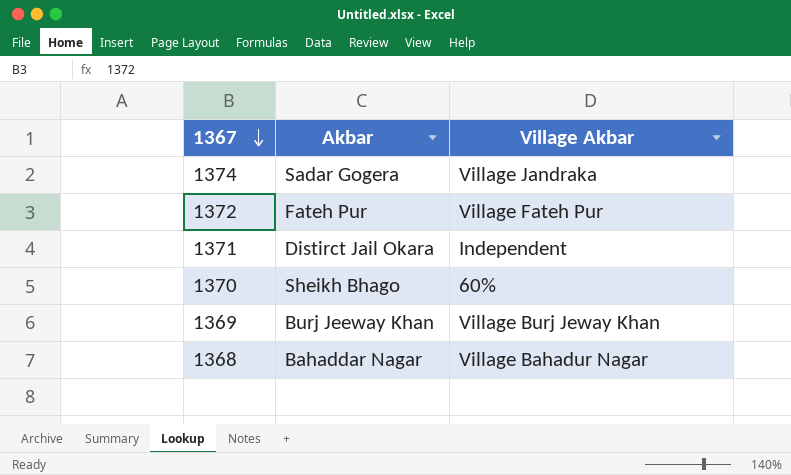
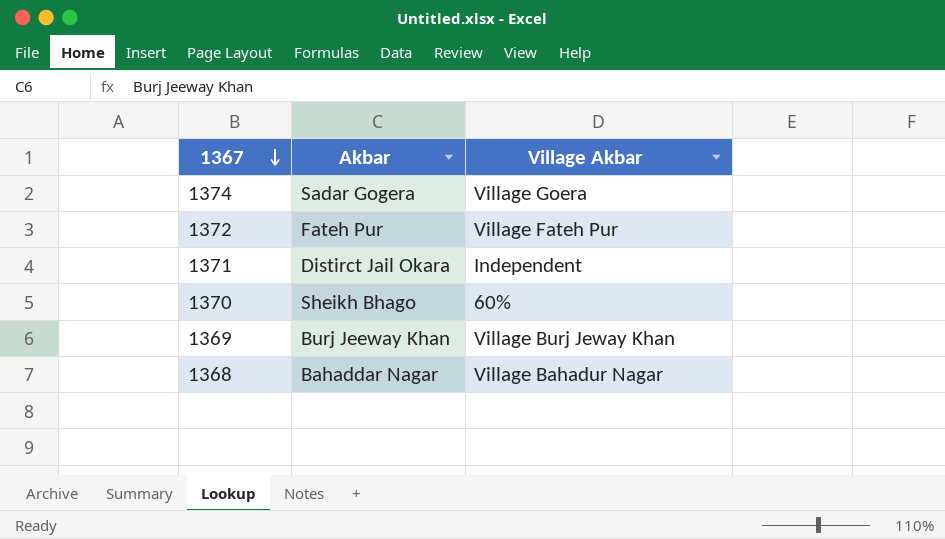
1374 | Village Akbar: Village Jandraka -> Village Goera

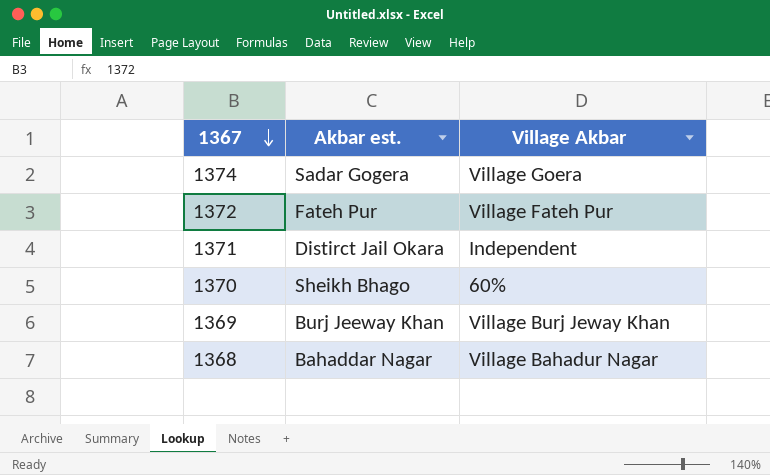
column name: Akbar -> Akbar est.

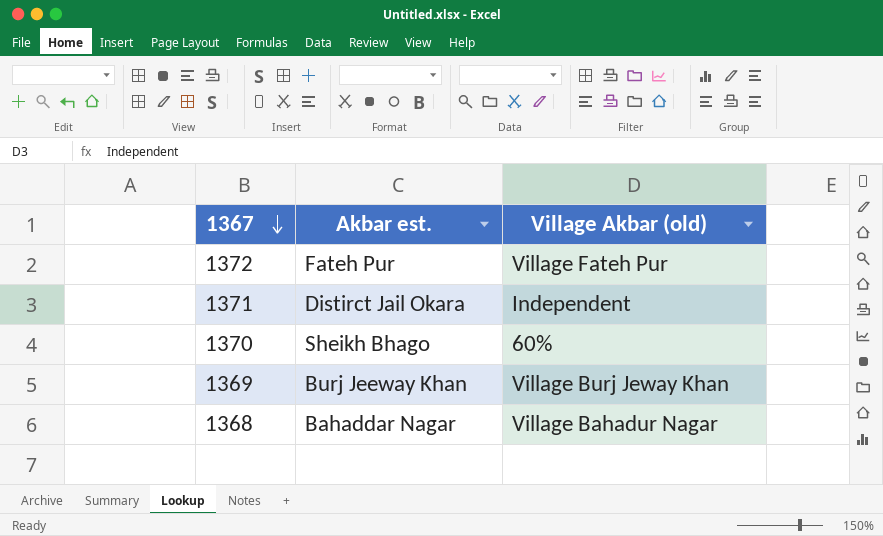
column name: Village Akbar -> Village Akbar (old)
row 1374: Sadar Gogera | Village Goera -> none

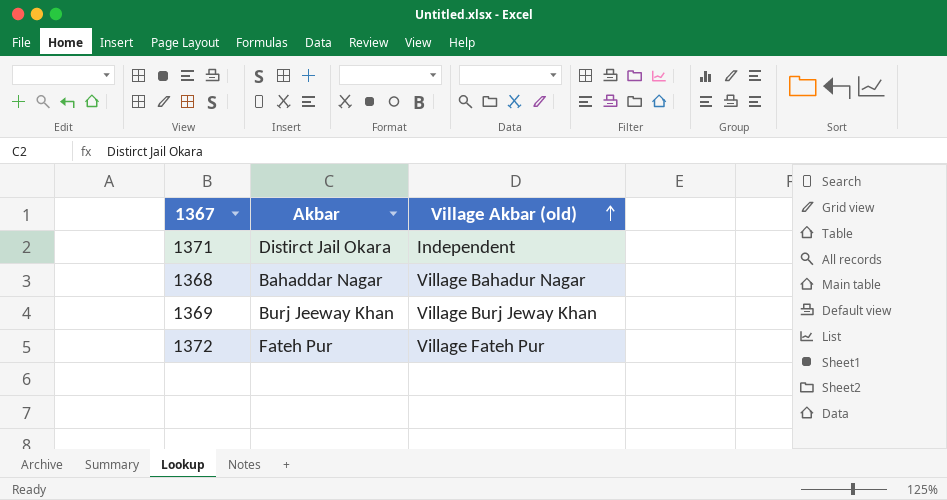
row order: 1367 descending -> Village Akbar (old) ascending
column name: Akbar est. -> Akbar
row 1370: Sheikh Bhago | 60% -> none

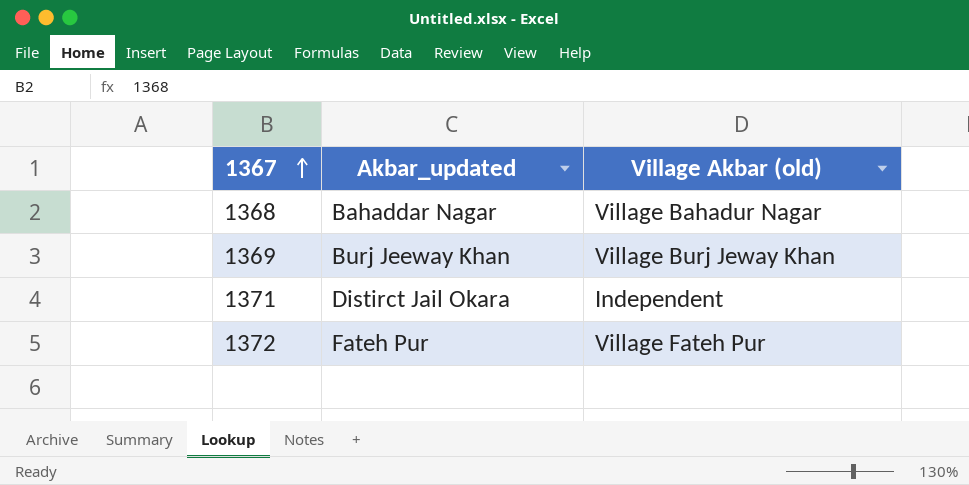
row order: Village Akbar (old) ascending -> 1367 ascending
column name: Akbar -> Akbar_updated

